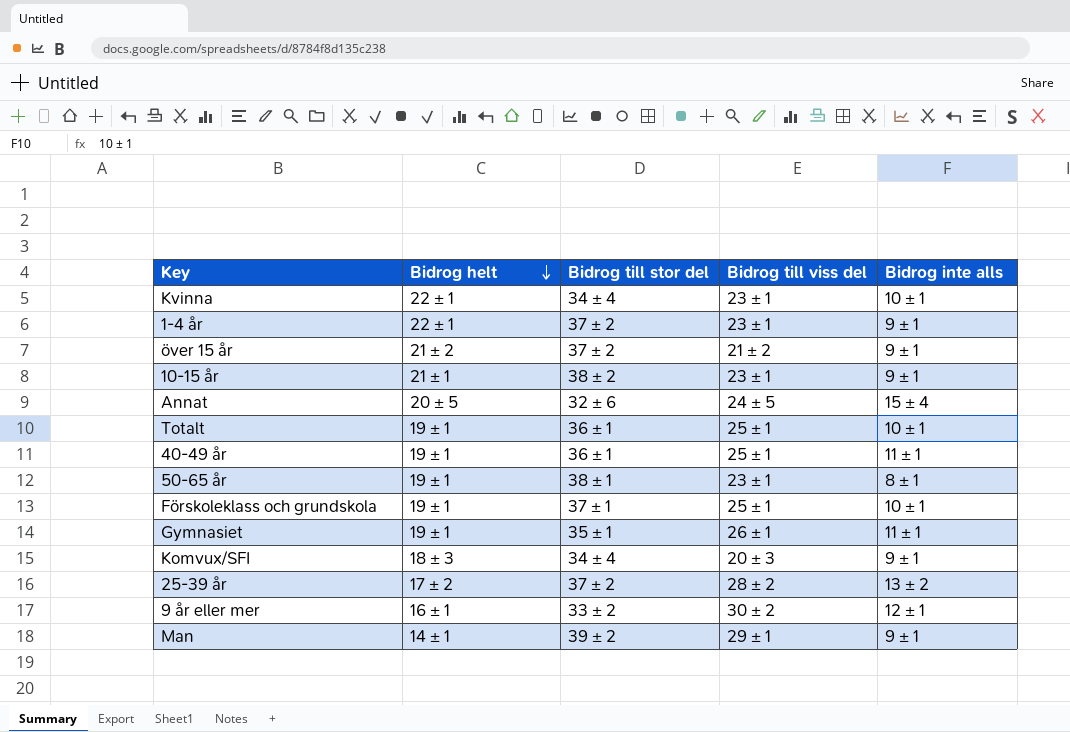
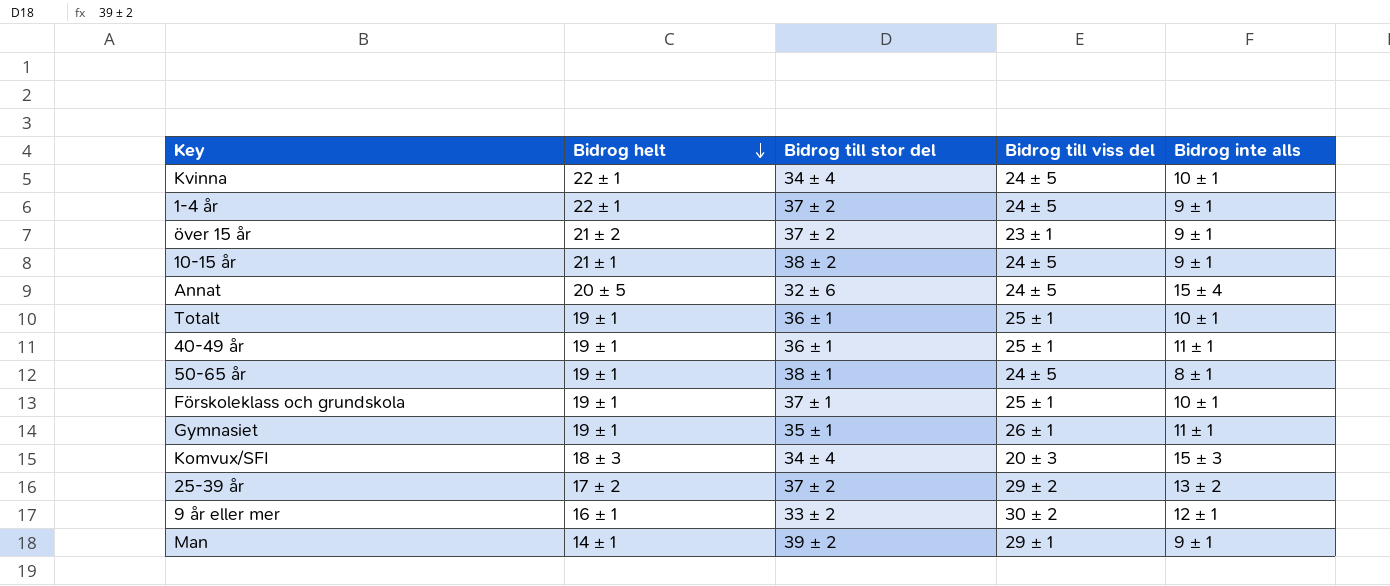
Kvinna | Bidrog till viss del: 23 ± 1 -> 24 ± 5
1-4 år | Bidrog till viss del: 23 ± 1 -> 24 ± 5
över 15 år | Bidrog till viss del: 21 ± 2 -> 23 ± 1
10-15 år | Bidrog till viss del: 23 ± 1 -> 24 ± 5
50-65 år | Bidrog till viss del: 23 ± 1 -> 24 ± 5
Komvux/SFI | Bidrog inte alls: 9 ± 1 -> 15 ± 3
25-39 år | Bidrog till viss del: 28 ± 2 -> 29 ± 2

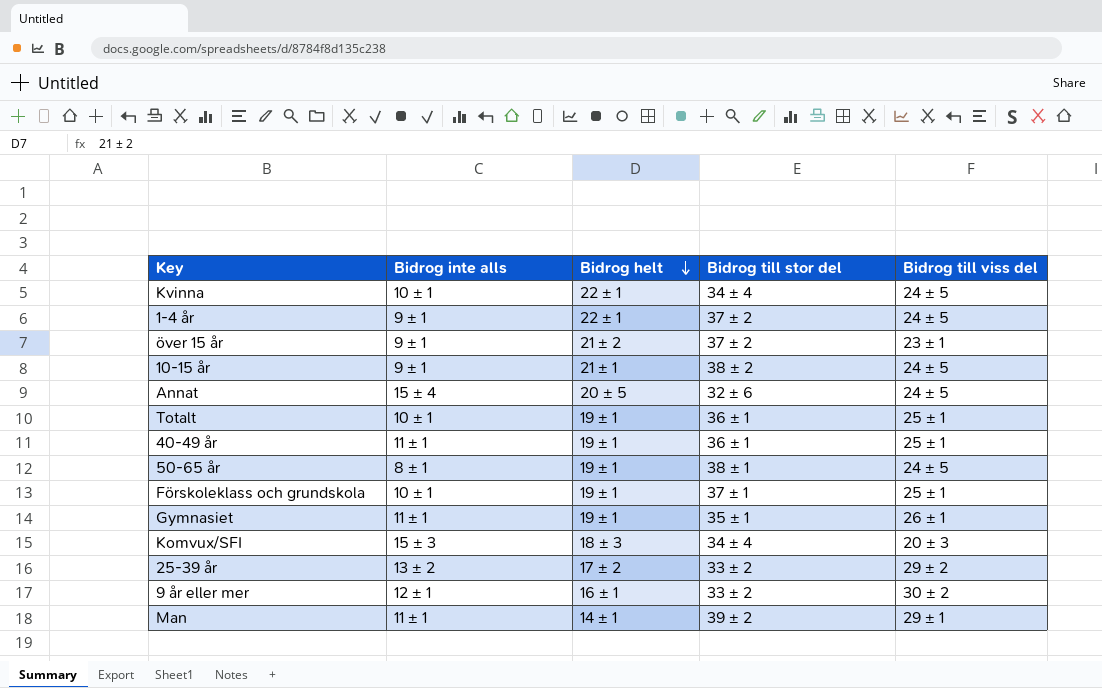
column Bidrog inte alls | position: 5 -> 2
25-39 år | Bidrog till stor del: 37 ± 2 -> 33 ± 2
Man | Bidrog inte alls: 9 ± 1 -> 11 ± 1

